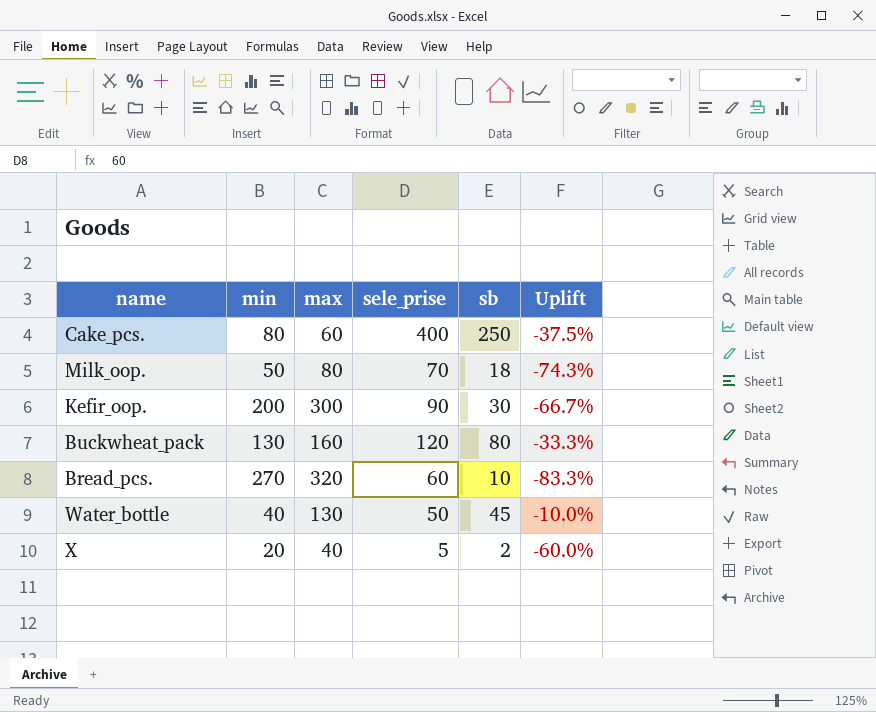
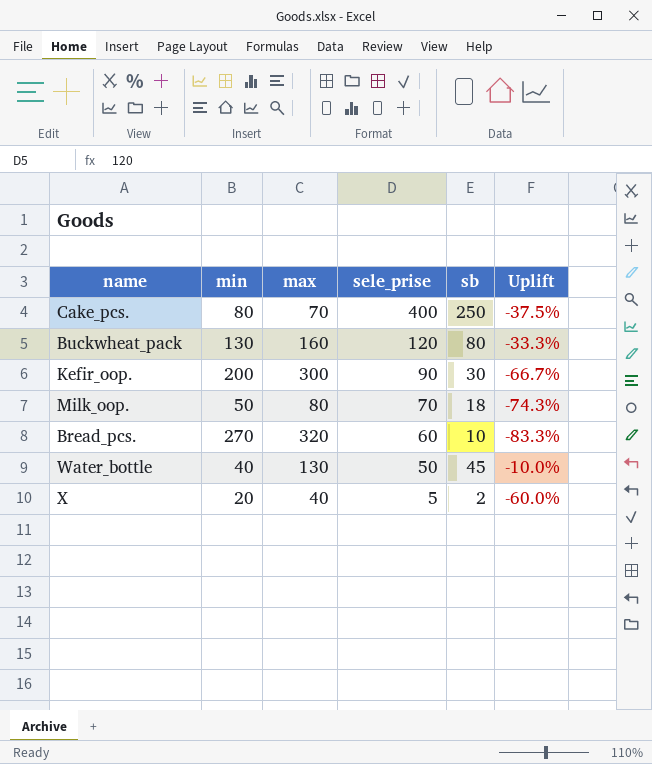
row order: none -> sele_prise descending
Cake_pcs. | max: 60 -> 70

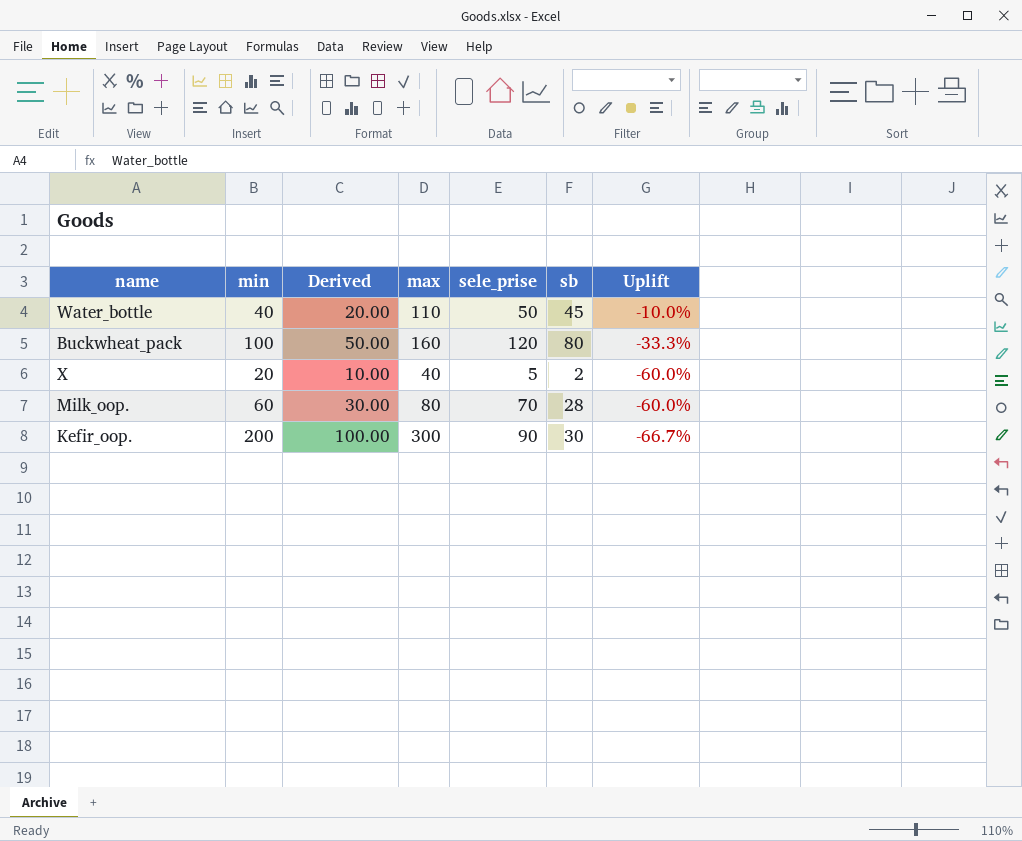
row order: sele_prise descending -> Uplift descending
column Derived | formula: none -> [min] * 0.5
row Cake_pcs.: 80 | 70 | 400 | 250 | -37.5% -> none
row Bread_pcs.: 270 | 320 | 60 | 10 | -83.3% -> none
Water_bottle | max: 130 -> 110
Buckwheat_pack | min: 130 -> 100
Milk_oop. | min: 50 -> 60
Milk_oop. | sb: 18 -> 28
Milk_oop. | Uplift: -74.3% -> -60.0%

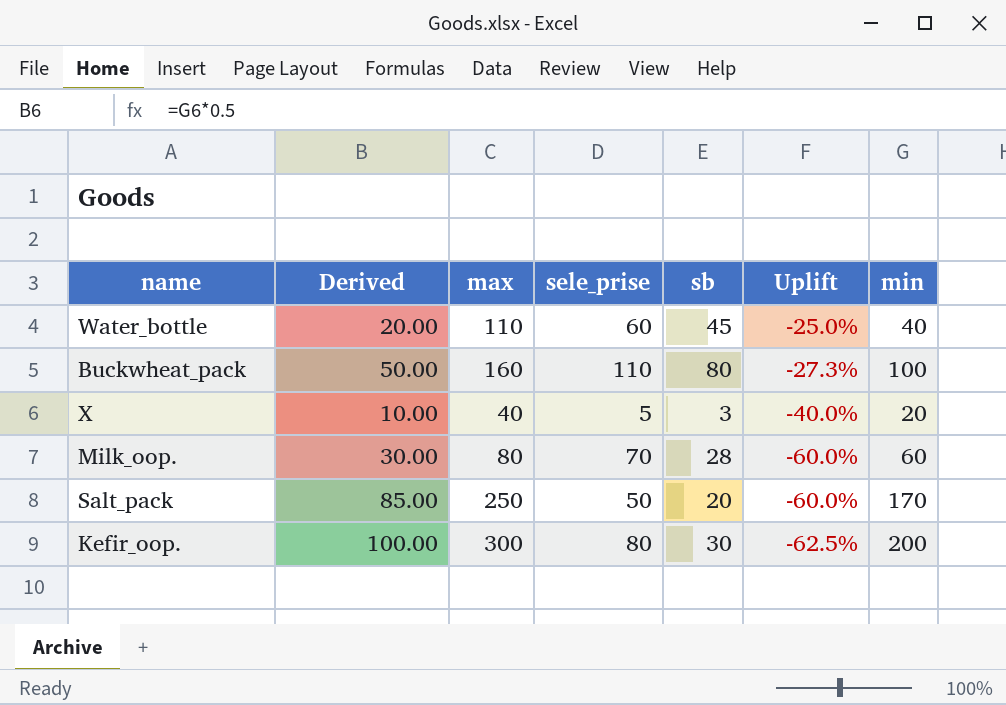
column min | position: 2 -> 7
Water_bottle | sele_prise: 50 -> 60
Water_bottle | Uplift: -10.0% -> -25.0%
Buckwheat_pack | sele_prise: 120 -> 110
Buckwheat_pack | Uplift: -33.3% -> -27.3%
X | sb: 2 -> 3
X | Uplift: -60.0% -> -40.0%
row Salt_pack: none -> 85.00 | 250 | 50 | 20 | -60.0% | 170
Kefir_oop. | sele_prise: 90 -> 80
Kefir_oop. | Uplift: -66.7% -> -62.5%

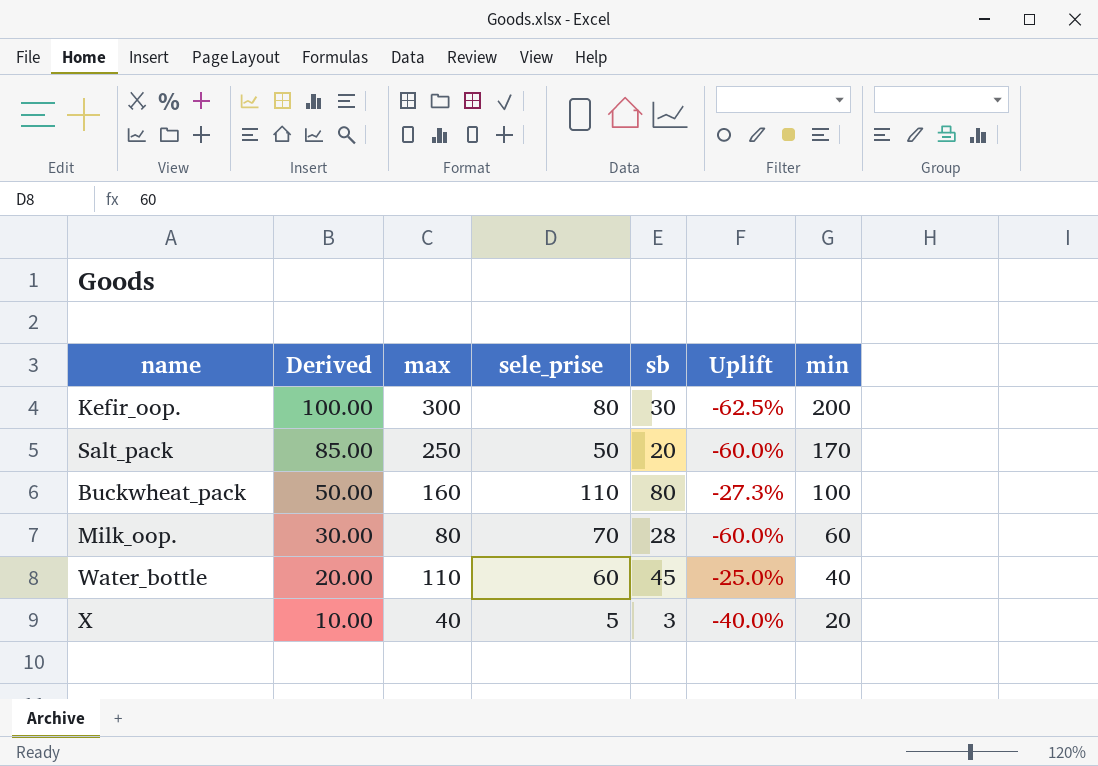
row order: Uplift descending -> Derived descending

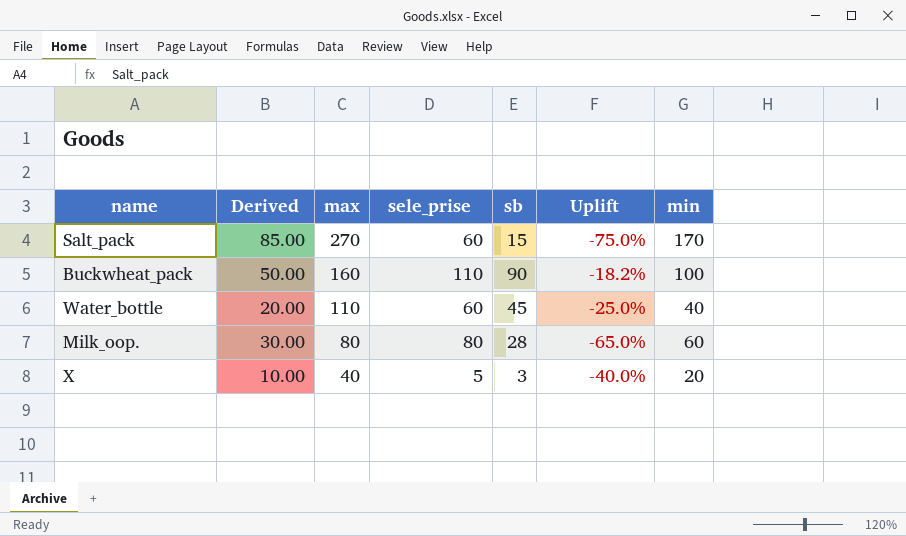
row order: Derived descending -> max descending
row Kefir_oop.: 100.00 | 300 | 80 | 30 | -62.5% | 200 -> none
Salt_pack | max: 250 -> 270
Salt_pack | sele_prise: 50 -> 60
Salt_pack | sb: 20 -> 15
Salt_pack | Uplift: -60.0% -> -75.0%
Buckwheat_pack | sb: 80 -> 90
Buckwheat_pack | Uplift: -27.3% -> -18.2%
Milk_oop. | sele_prise: 70 -> 80
Milk_oop. | Uplift: -60.0% -> -65.0%

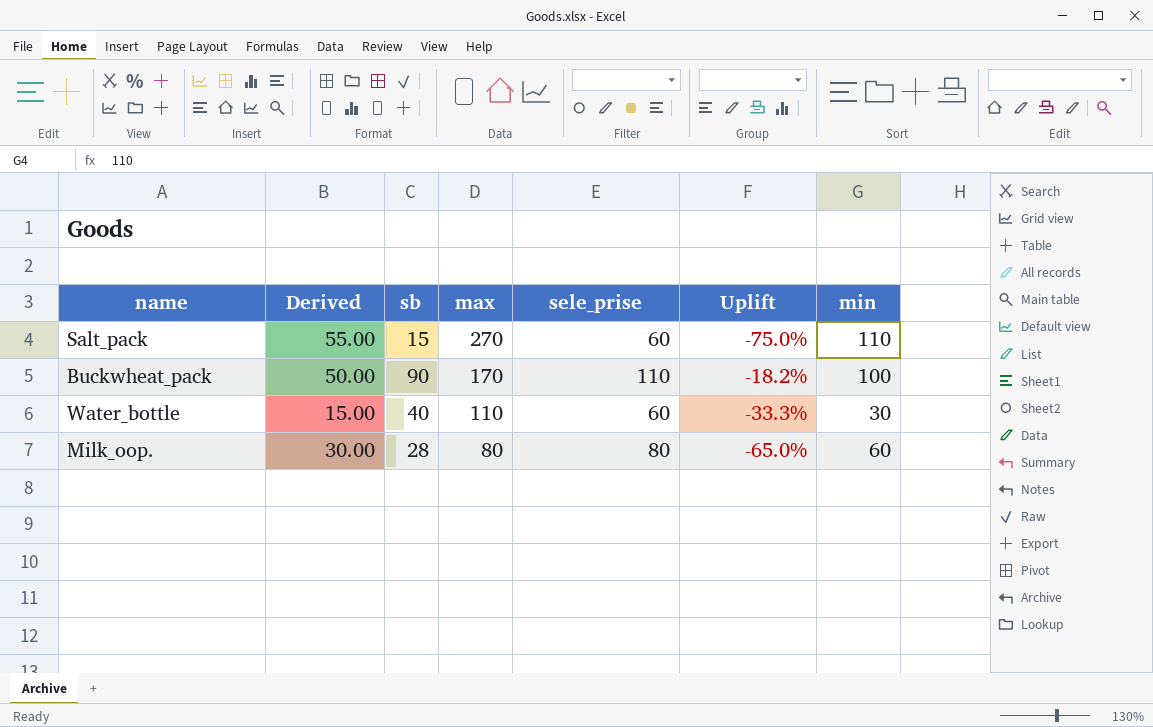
column sb | position: 5 -> 3
row X: 10.00 | 40 | 5 | 3 | -40.0% | 20 -> none
Salt_pack | Derived: 85.00 -> 55.00
Salt_pack | min: 170 -> 110
Buckwheat_pack | max: 160 -> 170
Water_bottle | Derived: 20.00 -> 15.00
Water_bottle | sb: 45 -> 40
Water_bottle | Uplift: -25.0% -> -33.3%
Water_bottle | min: 40 -> 30

